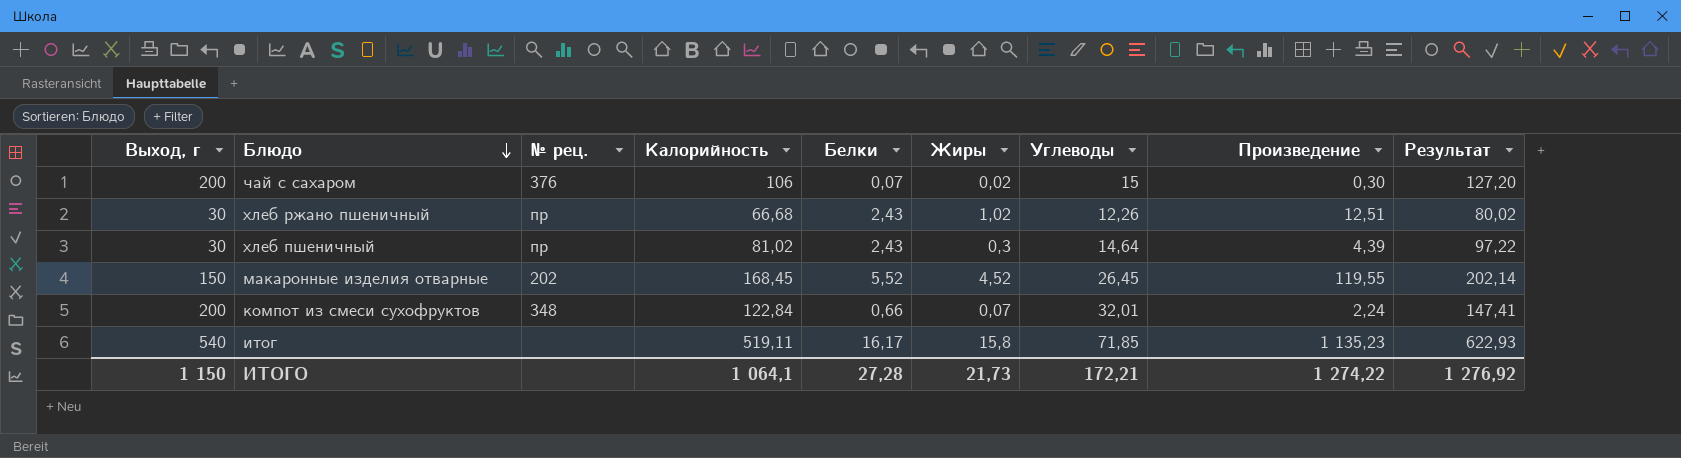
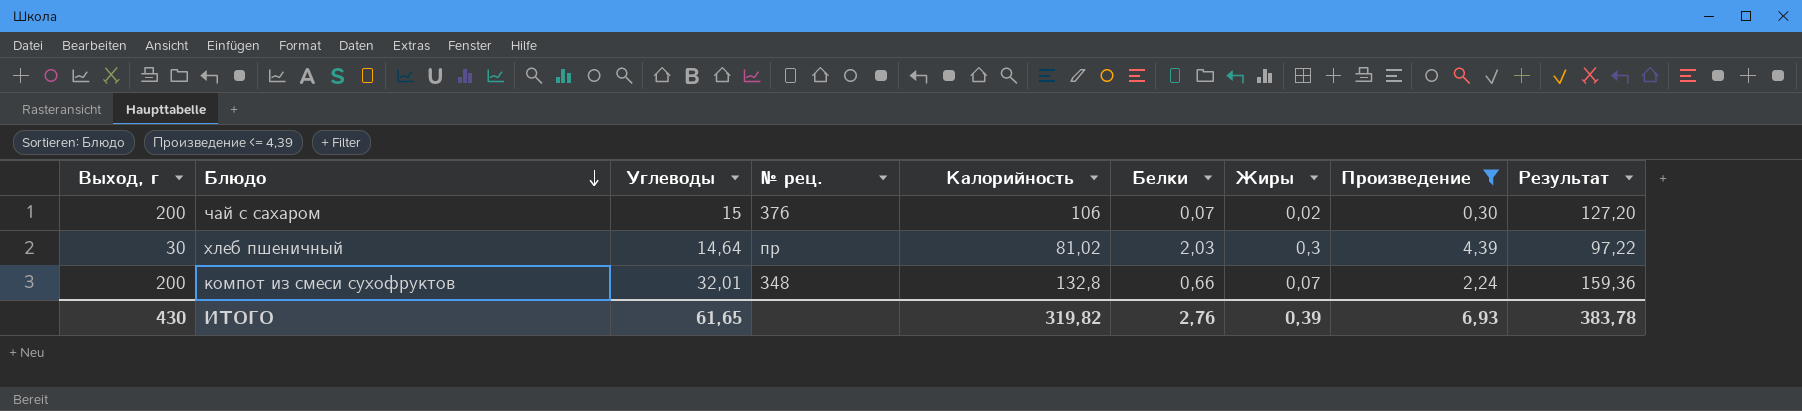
filter: none -> Произведение <= 4,39
column Углеводы | position: 7 -> 3
хлеб пшеничный | Белки: 2,43 -> 2,03
компот из смеси сухофруктов | Калорийность: 122,84 -> 132,8
компот из смеси сухофруктов | Результат: 147,41 -> 159,36
ИТОГО | Выход, г: 1 150 -> 430
ИТОГО | Углеводы: 172,21 -> 61,65
ИТОГО | Калорийность: 1 064,1 -> 319,82
ИТОГО | Белки: 27,28 -> 2,76
ИТОГО | Жиры: 21,73 -> 0,39
ИТОГО | Произведение: 1 274,22 -> 6,93
ИТОГО | Результат: 1 276,92 -> 383,78

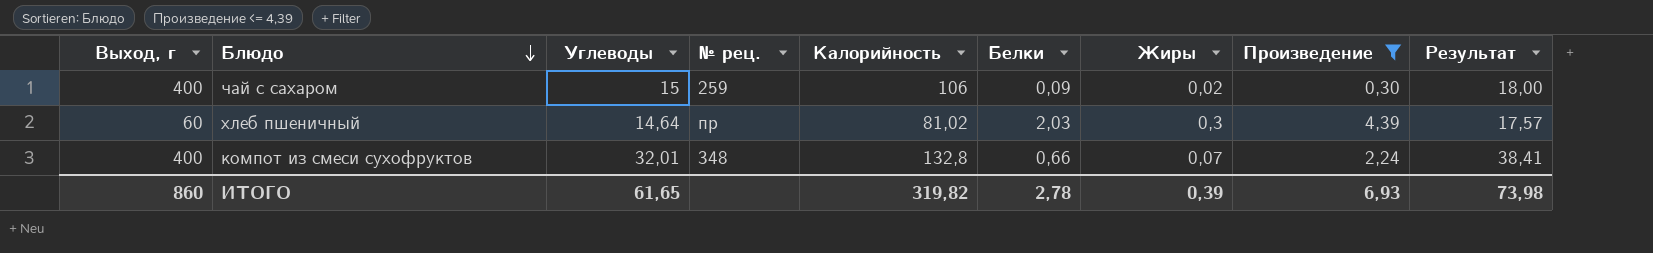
column Результат | formula: [Калорийность] * 1,2 -> [Углеводы] * 1,2
чай с сахаром | Выход, г: 200 -> 400
чай с сахаром | № рец.: 376 -> 259
чай с сахаром | Белки: 0,07 -> 0,09
хлеб пшеничный | Выход, г: 30 -> 60
компот из смеси сухофруктов | Выход, г: 200 -> 400
ИТОГО | Выход, г: 430 -> 860
ИТОГО | Белки: 2,76 -> 2,78
ИТОГО | Результат: 383,78 -> 73,98

